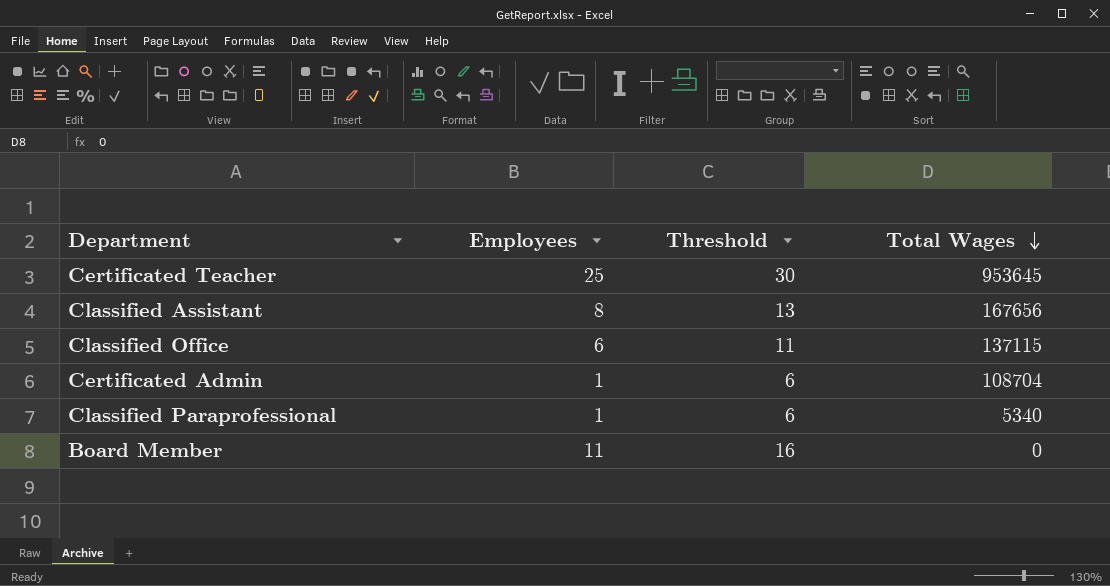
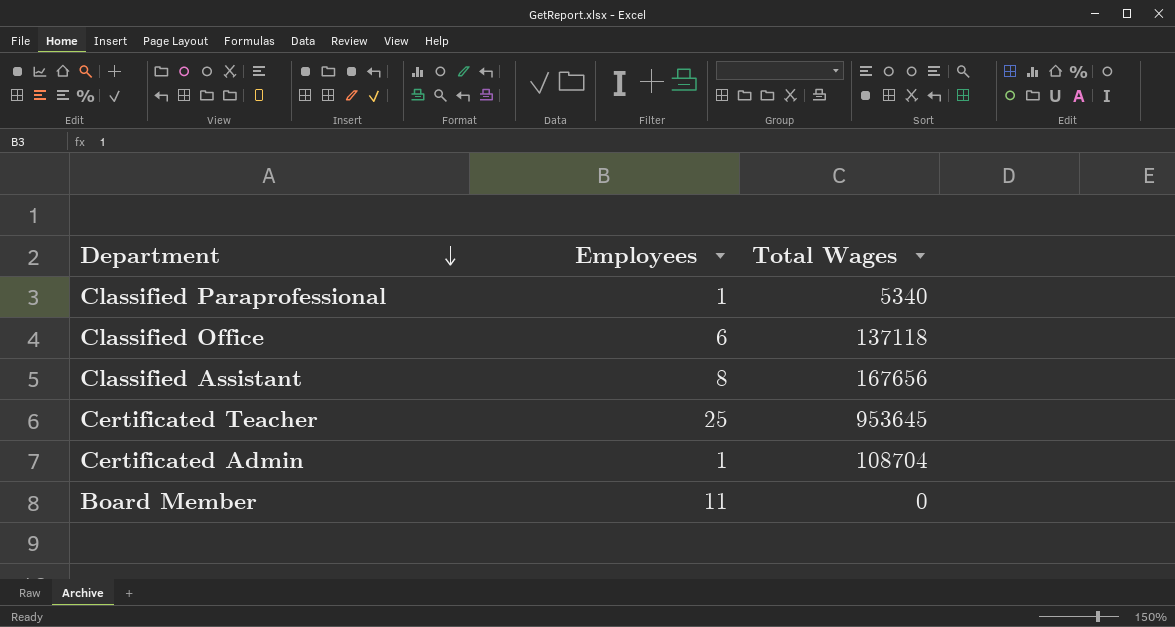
row order: Total Wages descending -> Department descending
column Threshold | formula: [Employees] + 5 -> none
Classified Office | Total Wages: 137115 -> 137118

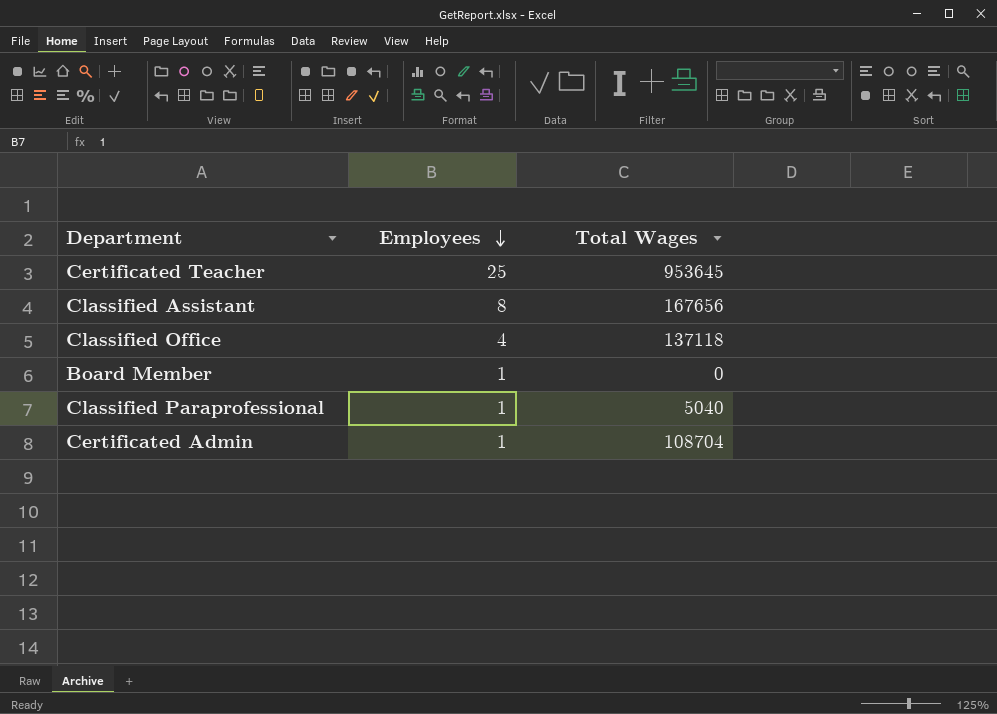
row order: Department descending -> Employees descending
Classified Office | Employees: 6 -> 4
Board Member | Employees: 11 -> 1
Classified Paraprofessional | Total Wages: 5340 -> 5040

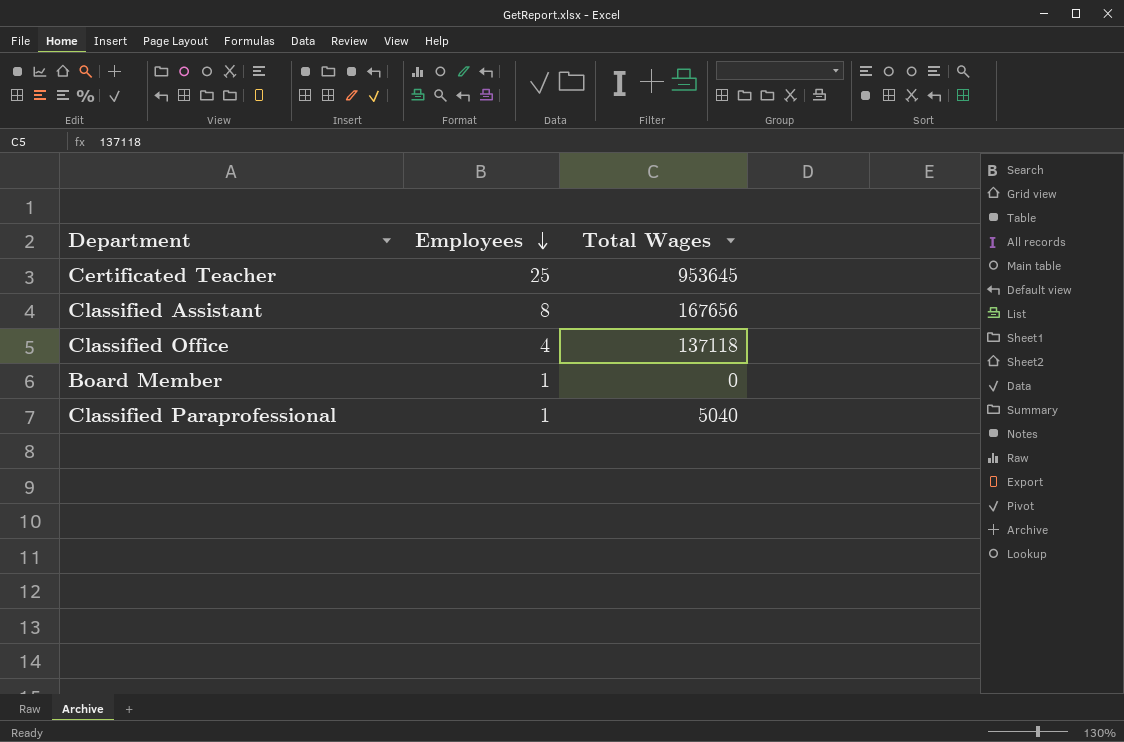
row Certificated Admin: 1 | 108704 -> none

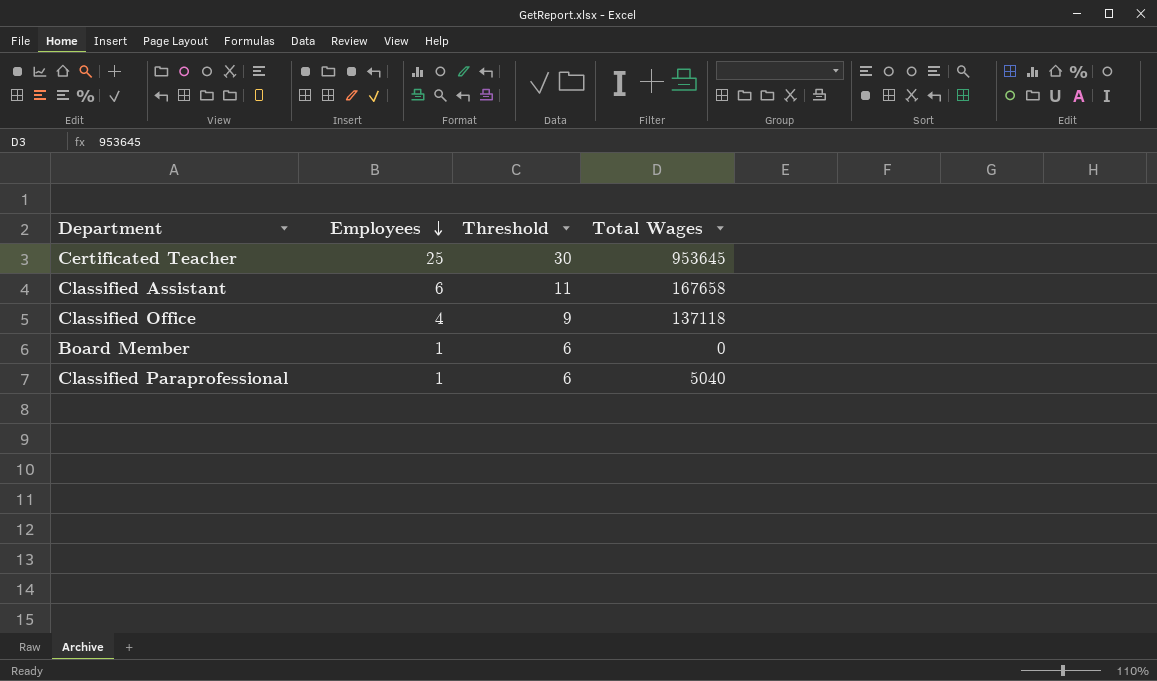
column Threshold | formula: none -> [Employees] + 5
Classified Assistant | Employees: 8 -> 6
Classified Assistant | Total Wages: 167656 -> 167658

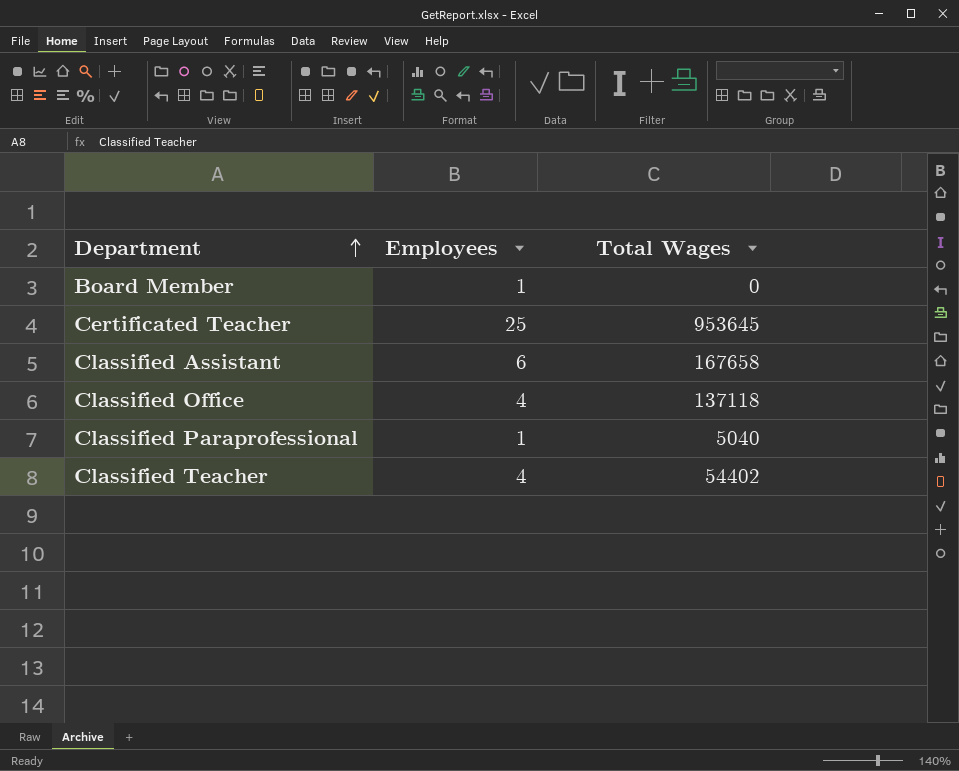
row order: Employees descending -> Department ascending
column Threshold | formula: [Employees] + 5 -> none
row Classified Teacher: none -> 4 | 54402

